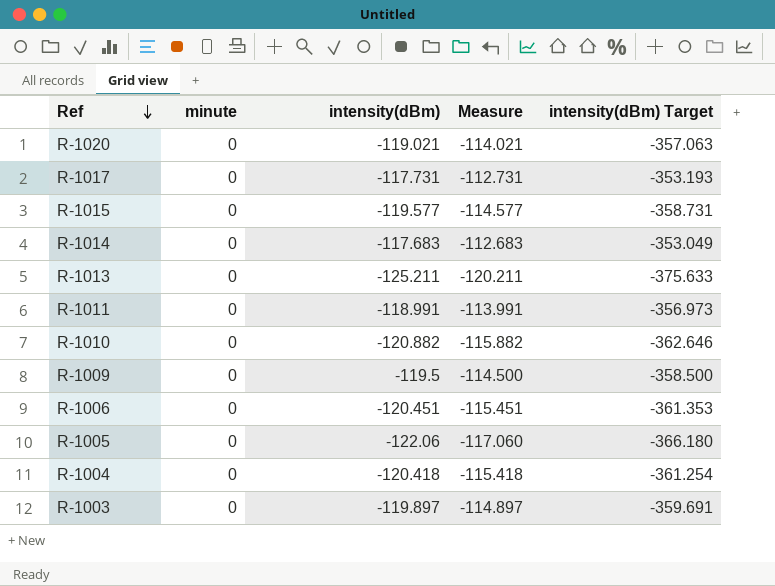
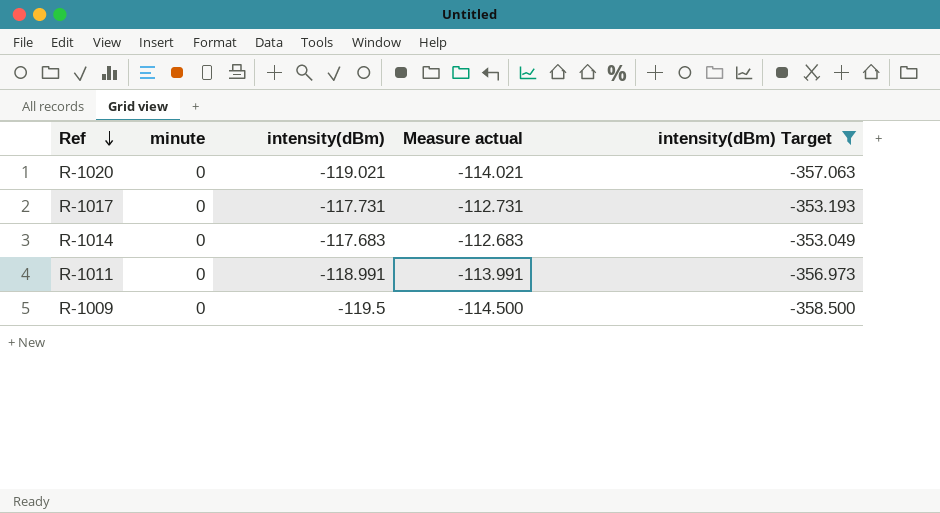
filter: none -> intensity(dBm) Target >= -358.500
column name: Measure -> Measure actual

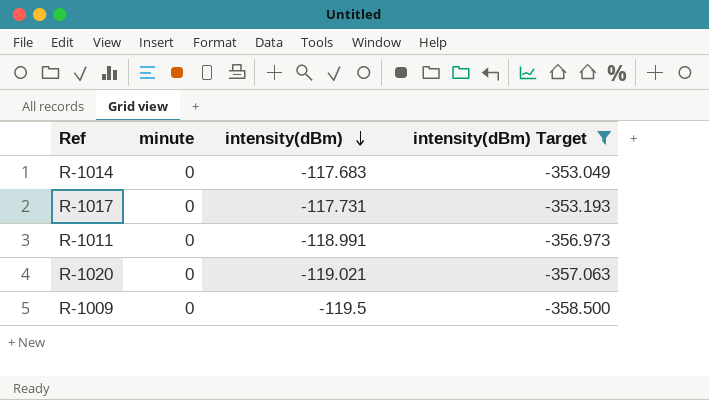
row order: Ref descending -> intensity(dBm) descending
column Measure actual | formula: [intensity(dBm)] + 5 -> none

